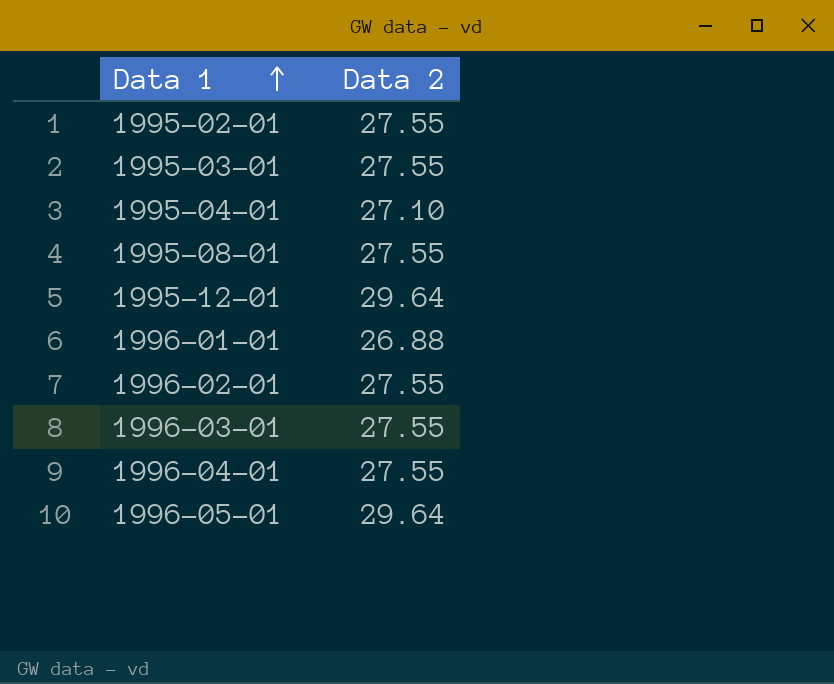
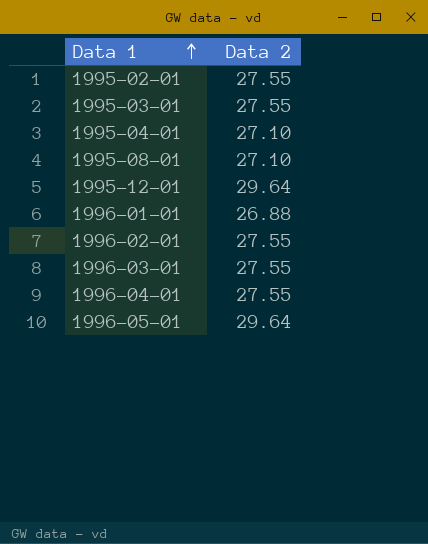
1995-08-01 | Data 2: 27.55 -> 27.10

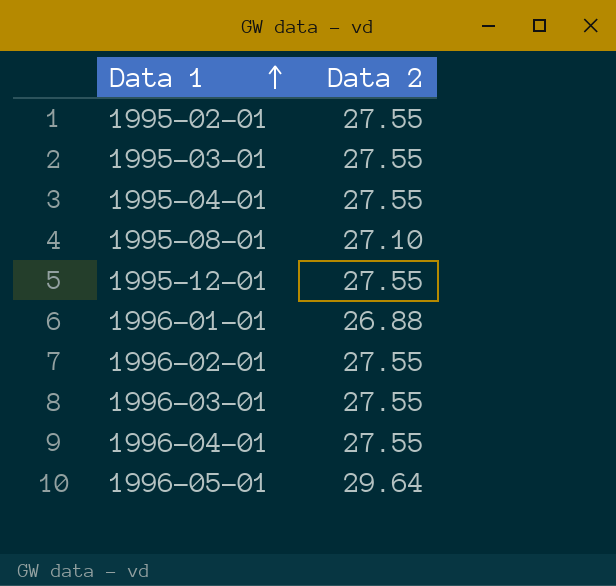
1995-04-01 | Data 2: 27.10 -> 27.55
1995-12-01 | Data 2: 29.64 -> 27.55

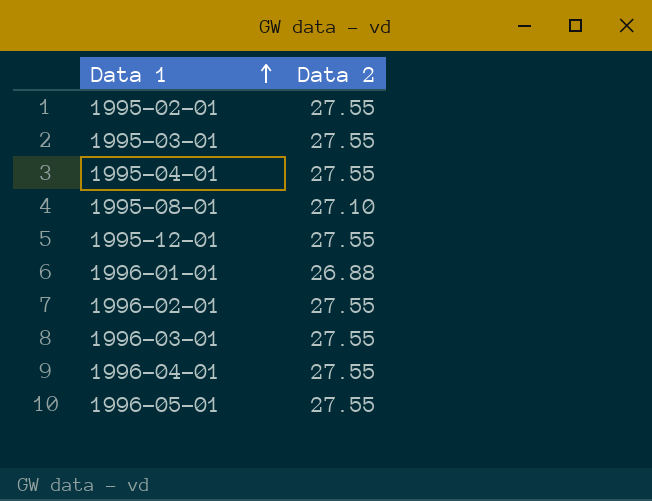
1996-05-01 | Data 2: 29.64 -> 27.55

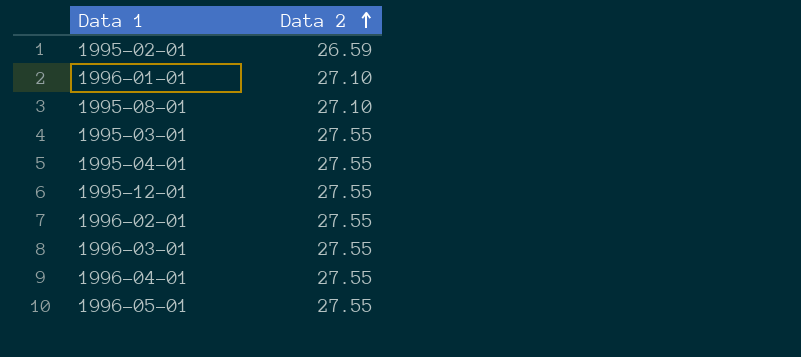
row order: Data 1 ascending -> Data 2 ascending
1995-02-01 | Data 2: 27.55 -> 26.59
1996-01-01 | Data 2: 26.88 -> 27.10

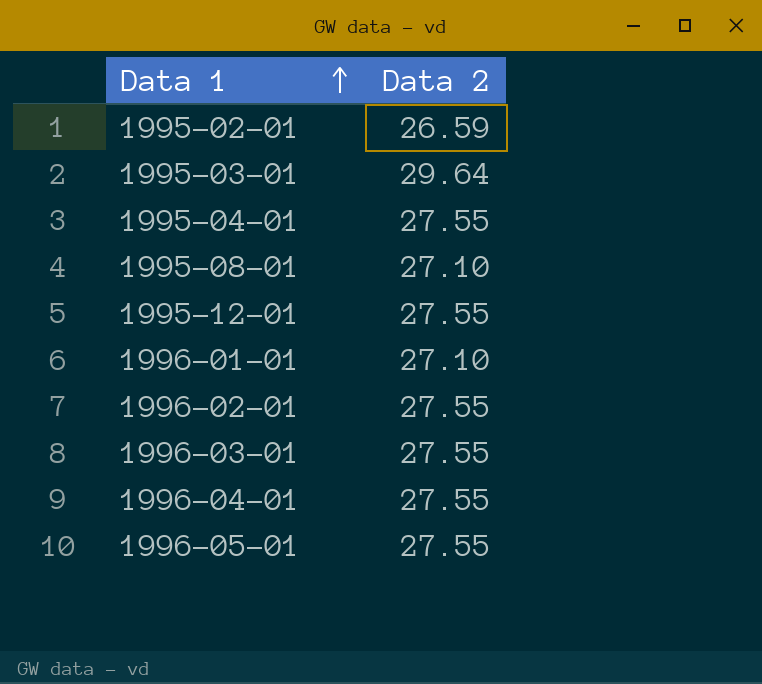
row order: Data 2 ascending -> Data 1 ascending
1995-03-01 | Data 2: 27.55 -> 29.64

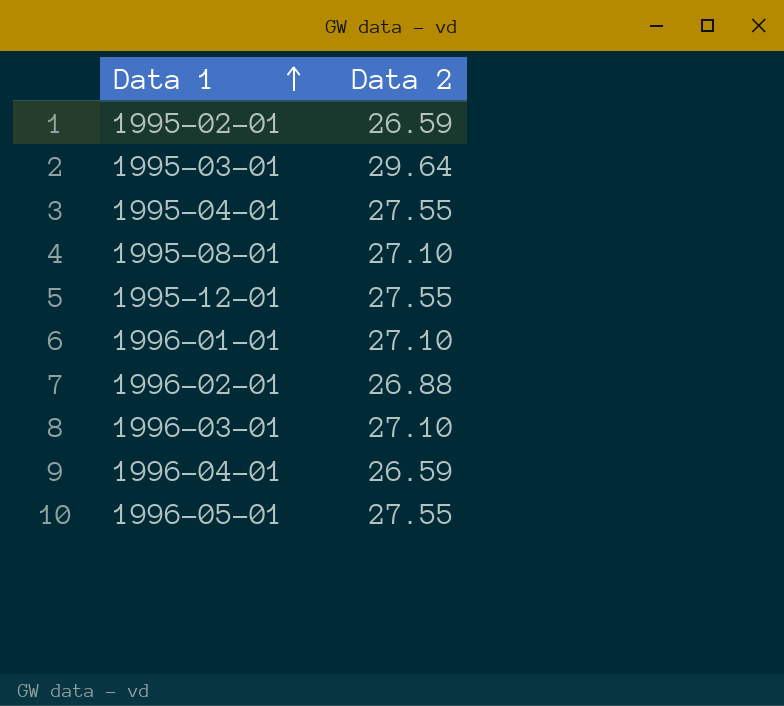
1996-02-01 | Data 2: 27.55 -> 26.88
1996-03-01 | Data 2: 27.55 -> 27.10
1996-04-01 | Data 2: 27.55 -> 26.59

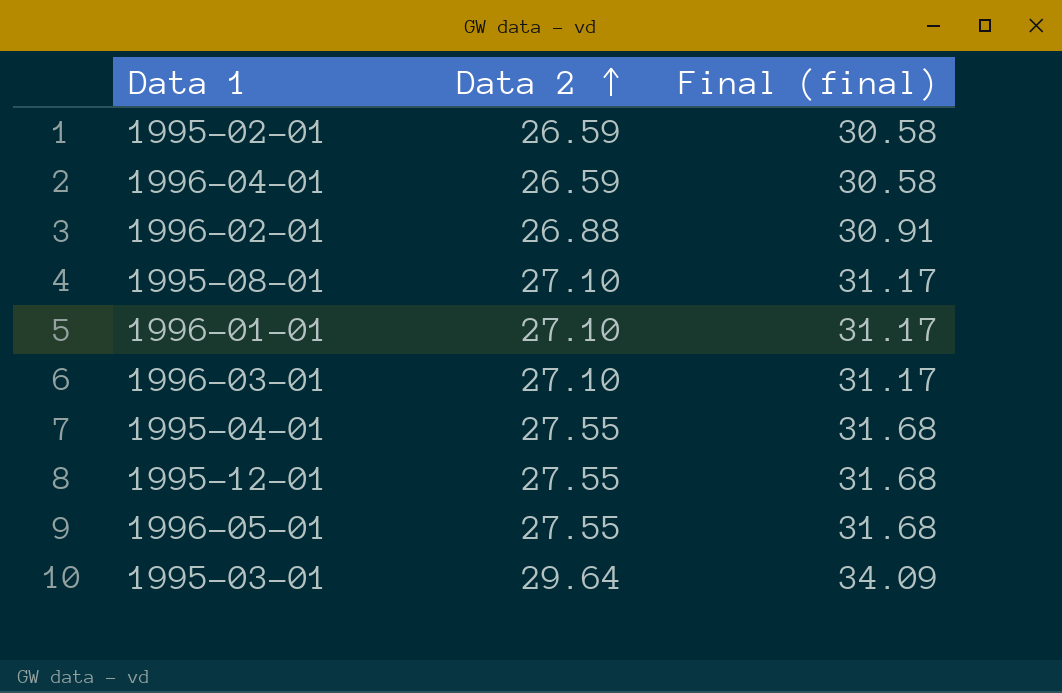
row order: Data 1 ascending -> Data 2 ascending
column Final (final) | formula: none -> [Data 2] * 1.15

